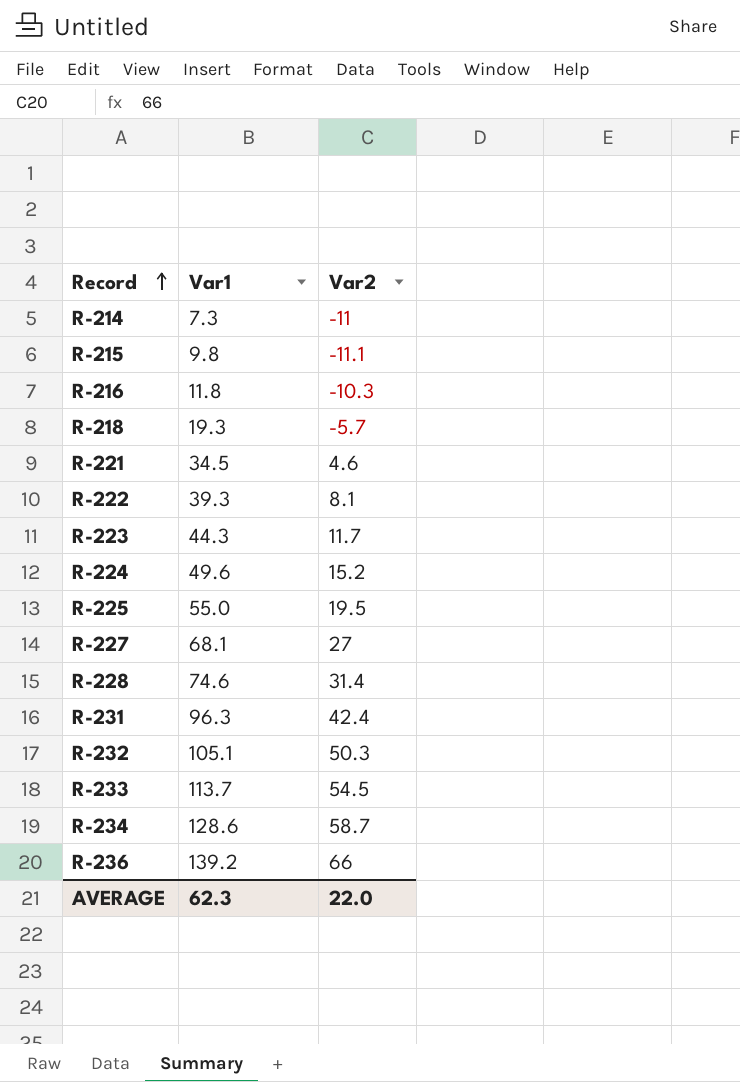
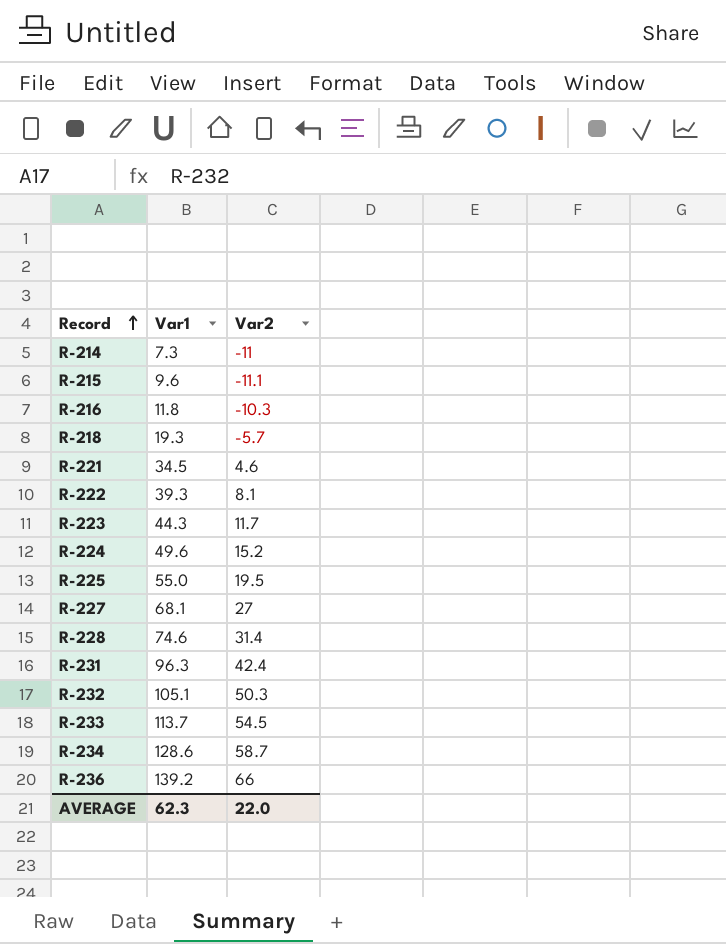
R-215 | Var1: 9.8 -> 9.6

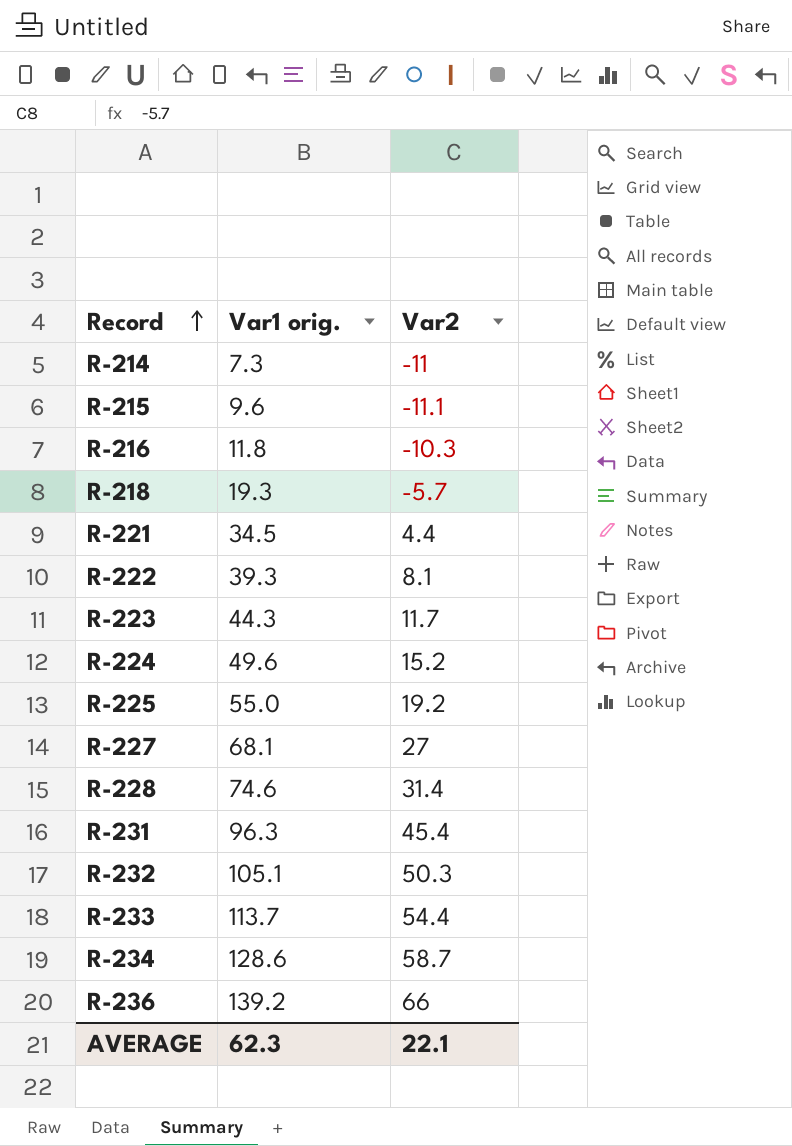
column name: Var1 -> Var1 orig.
R-221 | Var2: 4.6 -> 4.4
R-225 | Var2: 19.5 -> 19.2
R-231 | Var2: 42.4 -> 45.4
R-233 | Var2: 54.5 -> 54.4
AVERAGE | Var2: 22.0 -> 22.1

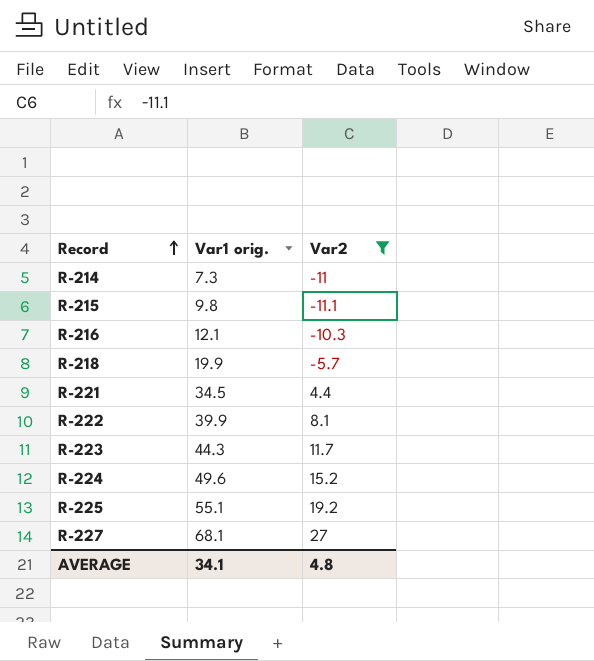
filter: none -> Var2 <= 27
R-215 | Var1 orig.: 9.6 -> 9.8
R-216 | Var1 orig.: 11.8 -> 12.1
R-218 | Var1 orig.: 19.3 -> 19.9
R-222 | Var1 orig.: 39.3 -> 39.9
R-225 | Var1 orig.: 55.0 -> 55.1
AVERAGE | Var1 orig.: 62.3 -> 34.1
AVERAGE | Var2: 22.1 -> 4.8

